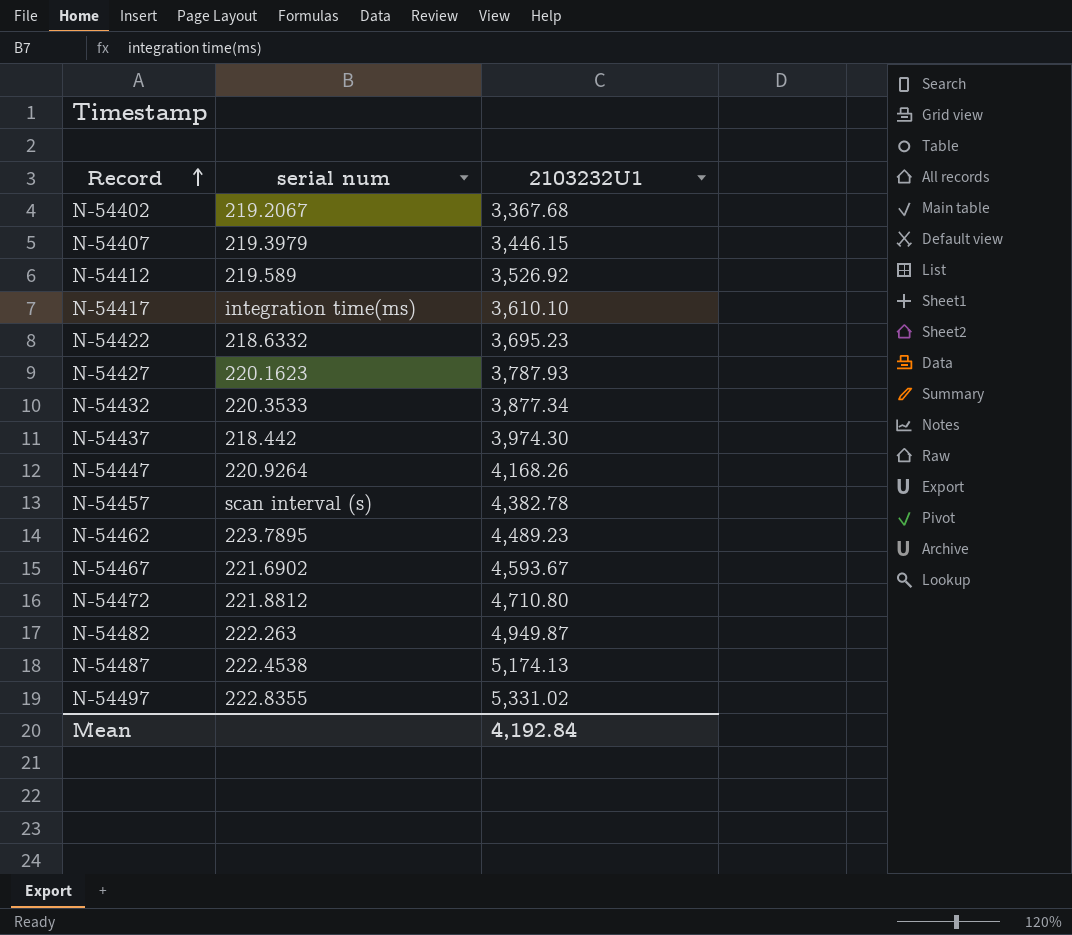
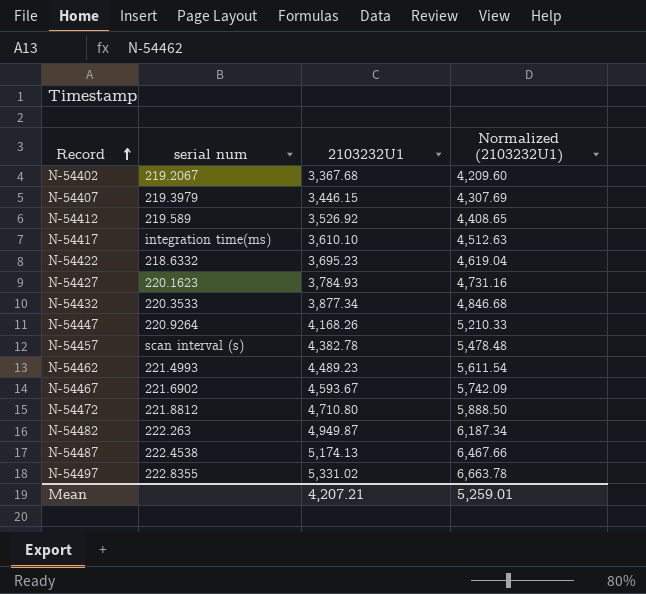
column Normalized (2103232U1) | formula: none -> [2103232U1] * 1.25
row N-54437: 218.442 | 3,974.30 -> none
N-54427 | 2103232U1: 3,787.93 -> 3,784.93
N-54462 | serial num: 223.7895 -> 221.4993
Mean | 2103232U1: 4,192.84 -> 4,207.21

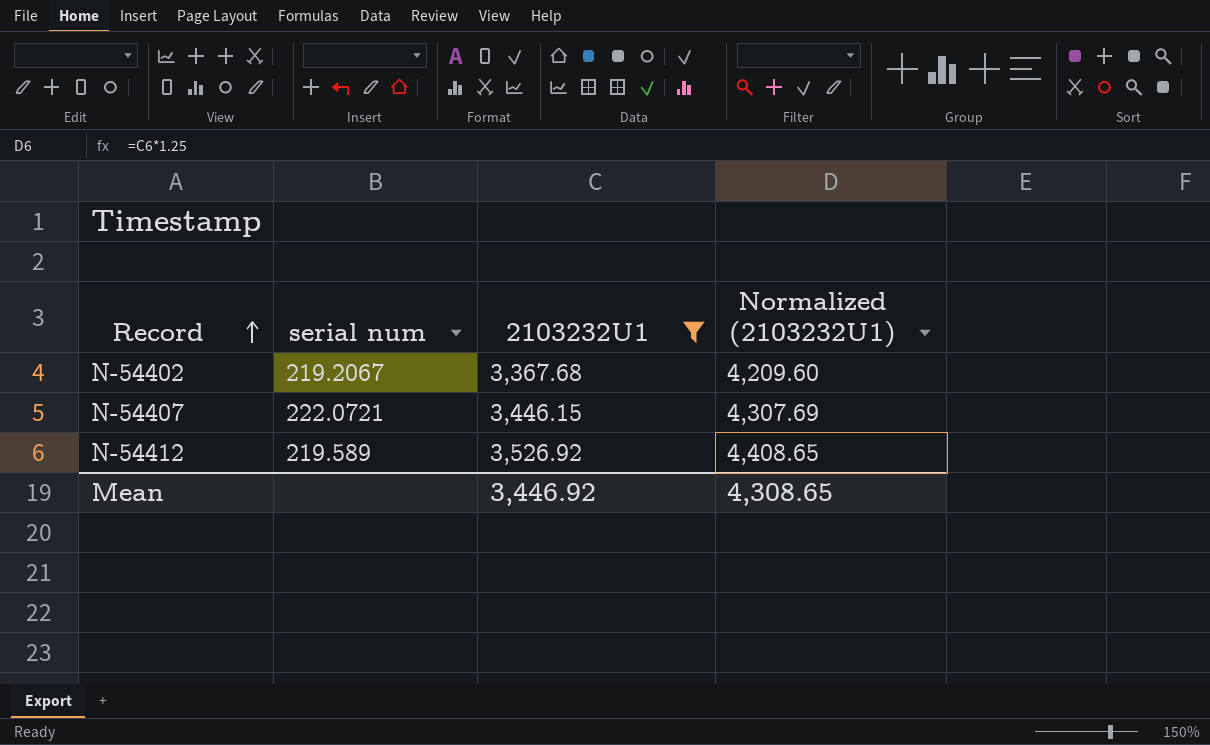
filter: none -> 2103232U1 <= 3,526.92
N-54407 | serial num: 219.3979 -> 222.0721
Mean | 2103232U1: 4,207.21 -> 3,446.92
Mean | Normalized (2103232U1): 5,259.01 -> 4,308.65

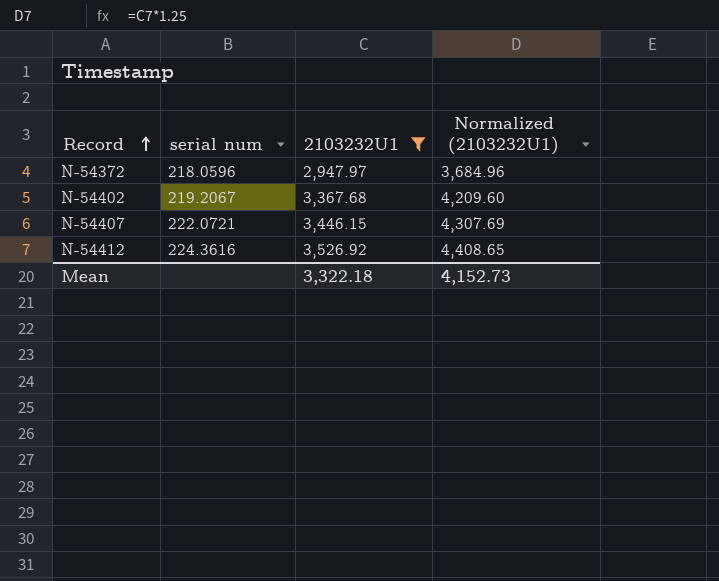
row N-54372: none -> 218.0596 | 2,947.97 | 3,684.96
N-54412 | serial num: 219.589 -> 224.3616
Mean | 2103232U1: 3,446.92 -> 3,322.18
Mean | Normalized (2103232U1): 4,308.65 -> 4,152.73

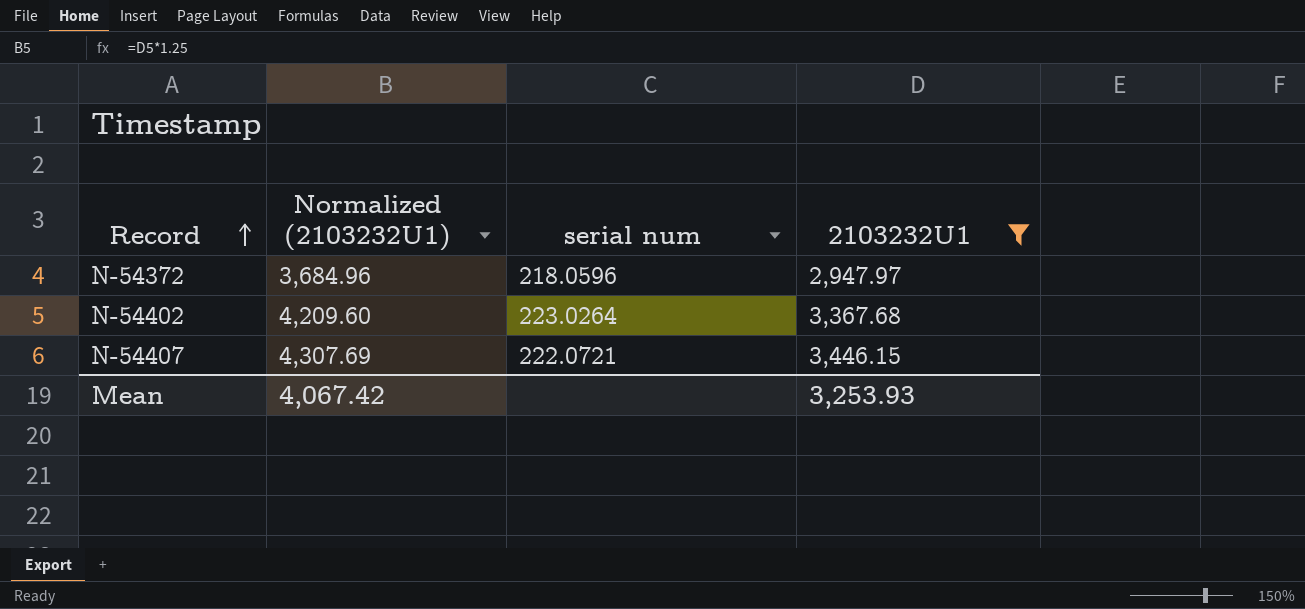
column Normalized (2103232U1) | position: 4 -> 2
row N-54412: 224.3616 | 3,526.92 | 4,408.65 -> none
N-54402 | serial num: 219.2067 -> 223.0264
Mean | Normalized (2103232U1): 4,152.73 -> 4,067.42
Mean | 2103232U1: 3,322.18 -> 3,253.93

